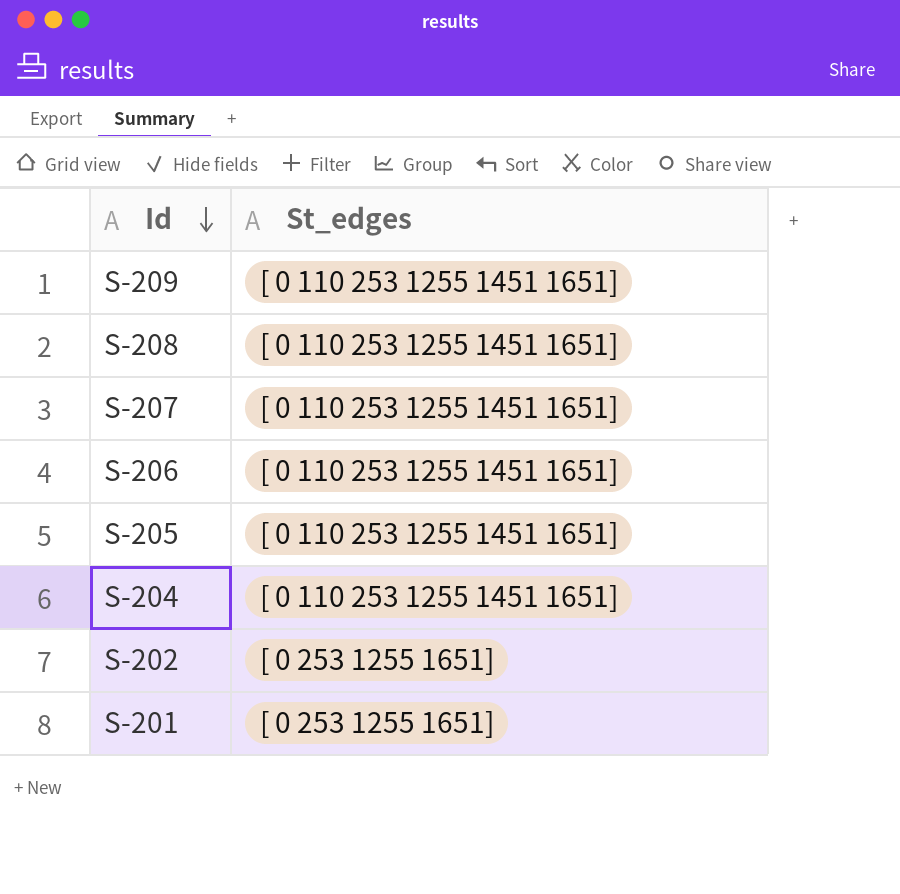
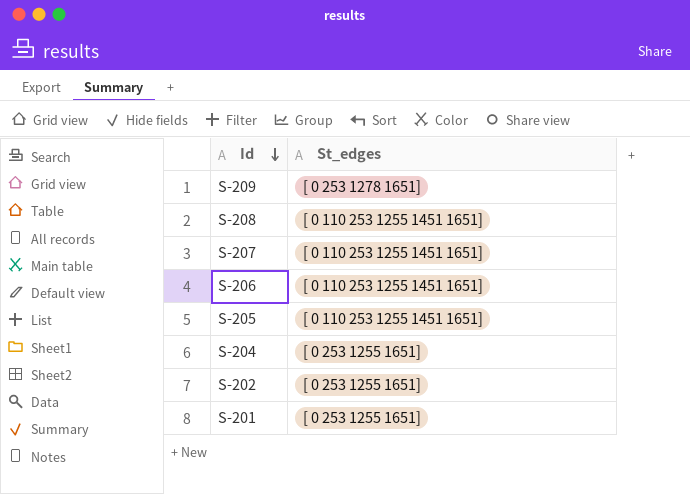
S-209 | St_edges: [ 0 110 253 1255 1451 1651] -> [ 0 253 1278 1651]
S-204 | St_edges: [ 0 110 253 1255 1451 1651] -> [ 0 253 1255 1651]

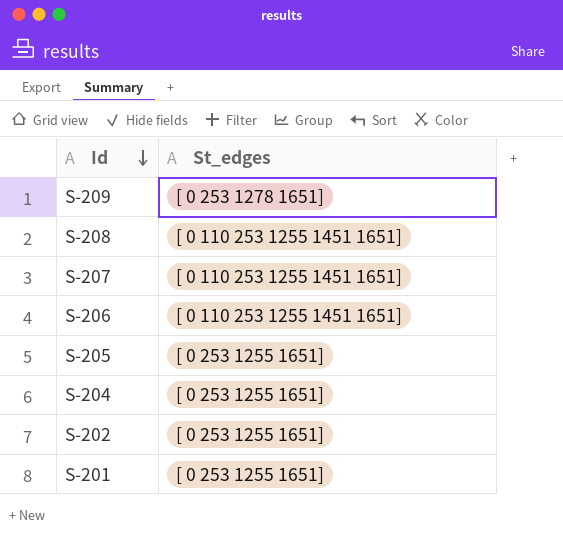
S-205 | St_edges: [ 0 110 253 1255 1451 1651] -> [ 0 253 1255 1651]

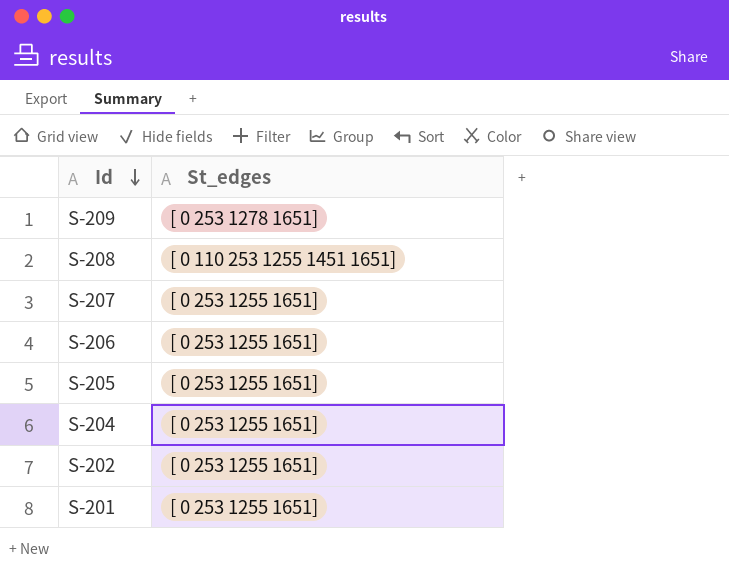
S-207 | St_edges: [ 0 110 253 1255 1451 1651] -> [ 0 253 1255 1651]
S-206 | St_edges: [ 0 110 253 1255 1451 1651] -> [ 0 253 1255 1651]

